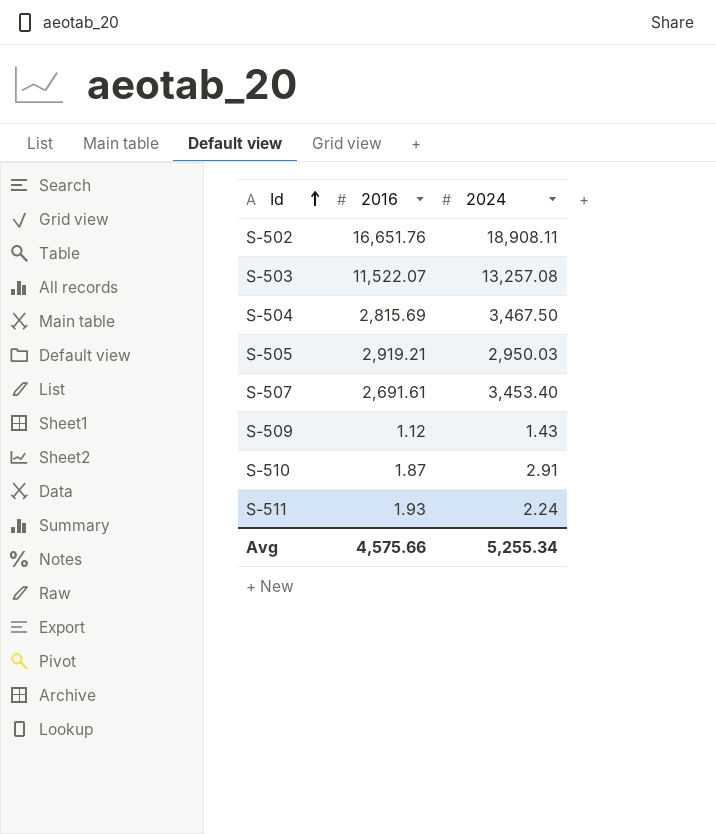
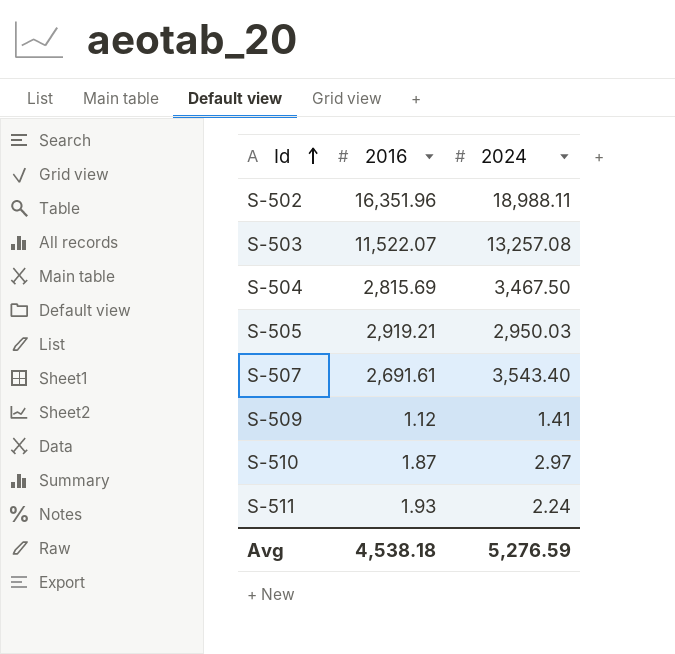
S-502 | 2016: 16,651.76 -> 16,351.96
S-502 | 2024: 18,908.11 -> 18,988.11
S-507 | 2024: 3,453.40 -> 3,543.40
S-509 | 2024: 1.43 -> 1.41
S-510 | 2024: 2.91 -> 2.97
Avg | 2016: 4,575.66 -> 4,538.18
Avg | 2024: 5,255.34 -> 5,276.59

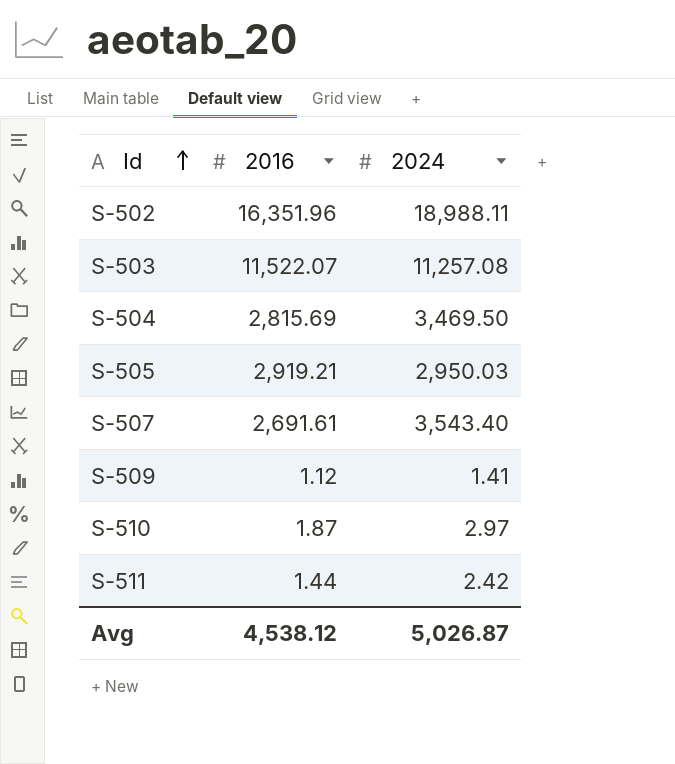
S-503 | 2024: 13,257.08 -> 11,257.08
S-504 | 2024: 3,467.50 -> 3,469.50
S-511 | 2016: 1.93 -> 1.44
S-511 | 2024: 2.24 -> 2.42
Avg | 2016: 4,538.18 -> 4,538.12
Avg | 2024: 5,276.59 -> 5,026.87

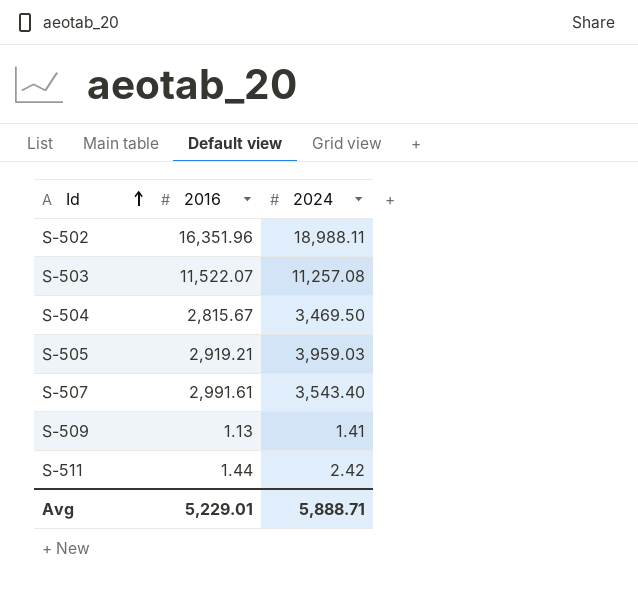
row S-510: 1.87 | 2.97 -> none
S-504 | 2016: 2,815.69 -> 2,815.67
S-505 | 2024: 2,950.03 -> 3,959.03
S-507 | 2016: 2,691.61 -> 2,991.61
S-509 | 2016: 1.12 -> 1.13
Avg | 2016: 4,538.12 -> 5,229.01
Avg | 2024: 5,026.87 -> 5,888.71

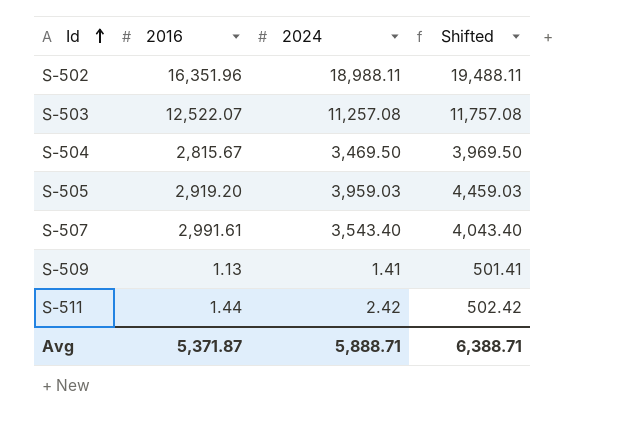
column Shifted | formula: none -> [2024] + 500
S-503 | 2016: 11,522.07 -> 12,522.07
S-505 | 2016: 2,919.21 -> 2,919.20
Avg | 2016: 5,229.01 -> 5,371.87

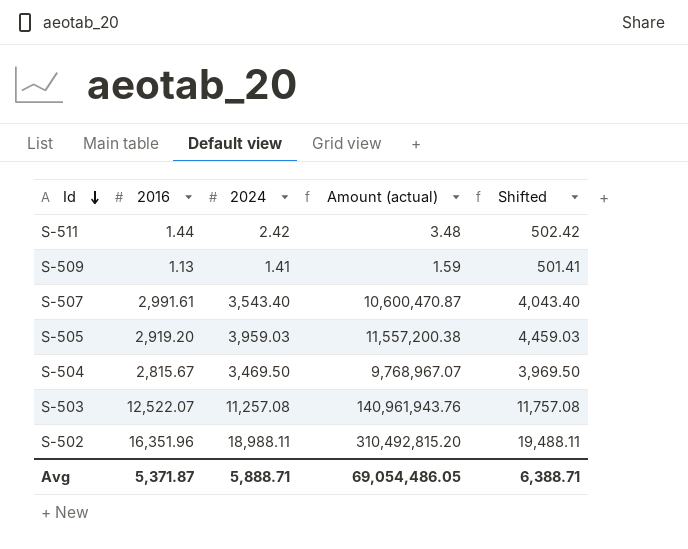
row order: Id ascending -> Id descending
column Amount (actual) | formula: none -> [2016] * [2024]

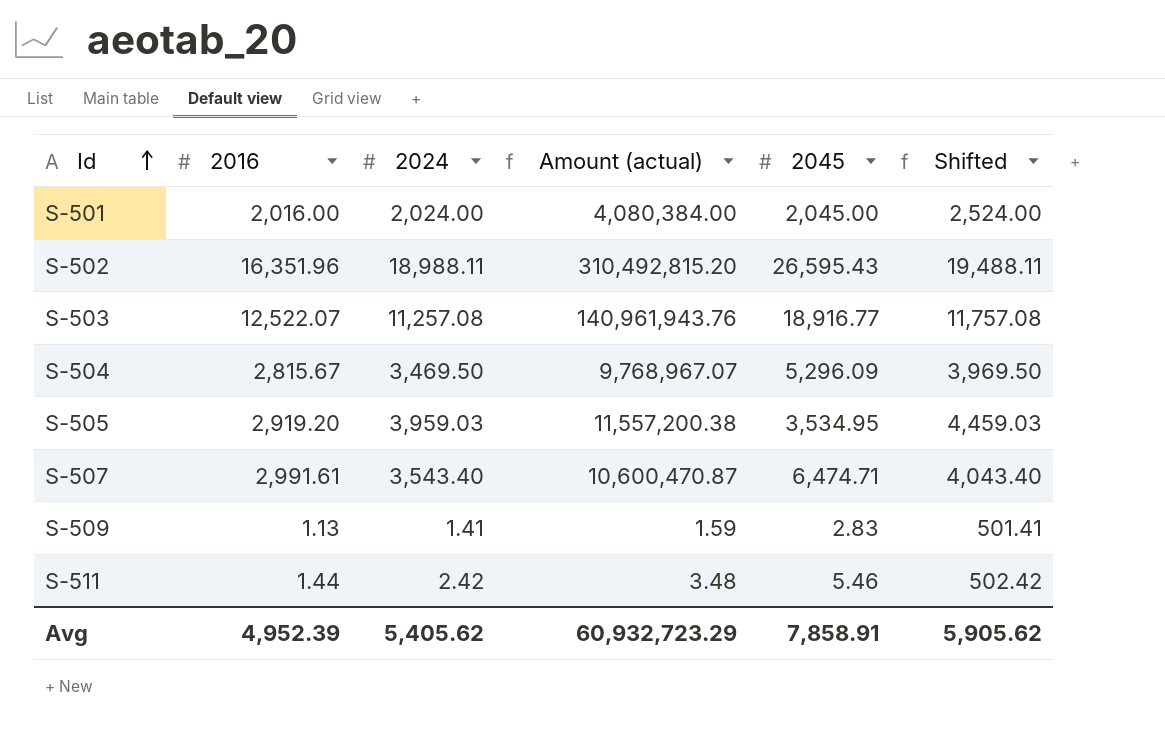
row order: Id descending -> Id ascending
column 2045 | position: none -> 5
row S-501: none -> 2,016.00 | 2,024.00 | 4,080,384.00 | 2,045.00 | 2,524.00
Avg | 2016: 5,371.87 -> 4,952.39
Avg | 2024: 5,888.71 -> 5,405.62
Avg | Amount (actual): 69,054,486.05 -> 60,932,723.29
Avg | Shifted: 6,388.71 -> 5,905.62

